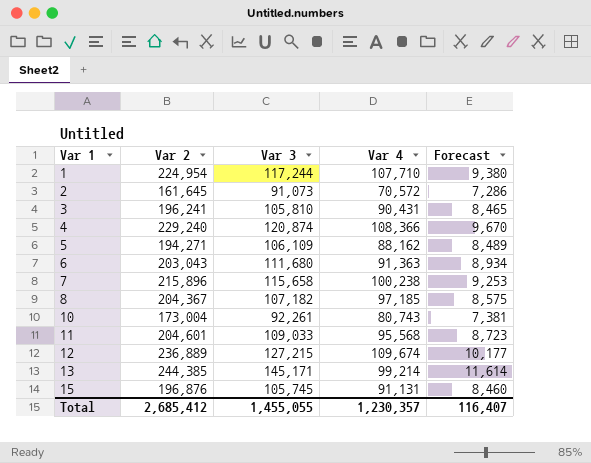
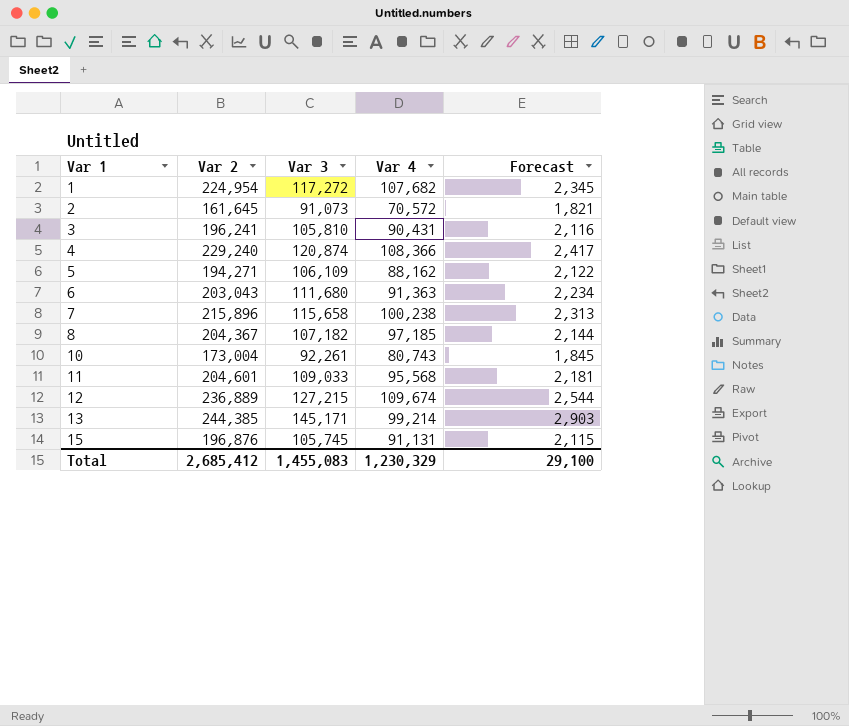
column Forecast | formula: [Var 3] * 0.08 -> [Var 3] * 0.02
1 | Var 3: 117,244 -> 117,272
1 | Var 4: 107,710 -> 107,682
Total | Var 3: 1,455,055 -> 1,455,083
Total | Var 4: 1,230,357 -> 1,230,329
Total | Forecast: 116,407 -> 29,100

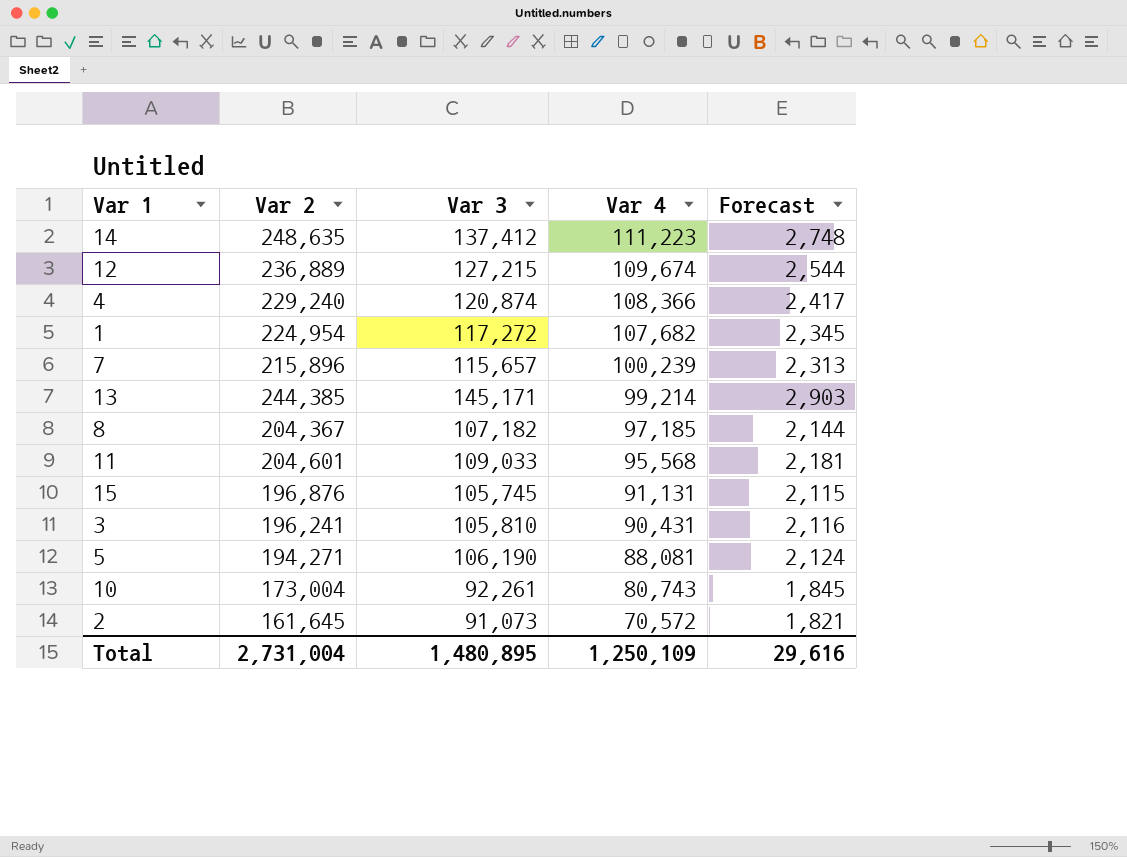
row order: Var 1 ascending -> Var 4 descending
row 6: 203,043 | 111,680 | 91,363 | 2,234 -> none
row 14: none -> 248,635 | 137,412 | 111,223 | 2,748
7 | Var 3: 115,658 -> 115,657
7 | Var 4: 100,238 -> 100,239
5 | Var 3: 106,109 -> 106,190
5 | Var 4: 88,162 -> 88,081
5 | Forecast: 2,122 -> 2,124
Total | Var 2: 2,685,412 -> 2,731,004
Total | Var 3: 1,455,083 -> 1,480,895
Total | Var 4: 1,230,329 -> 1,250,109
Total | Forecast: 29,100 -> 29,616

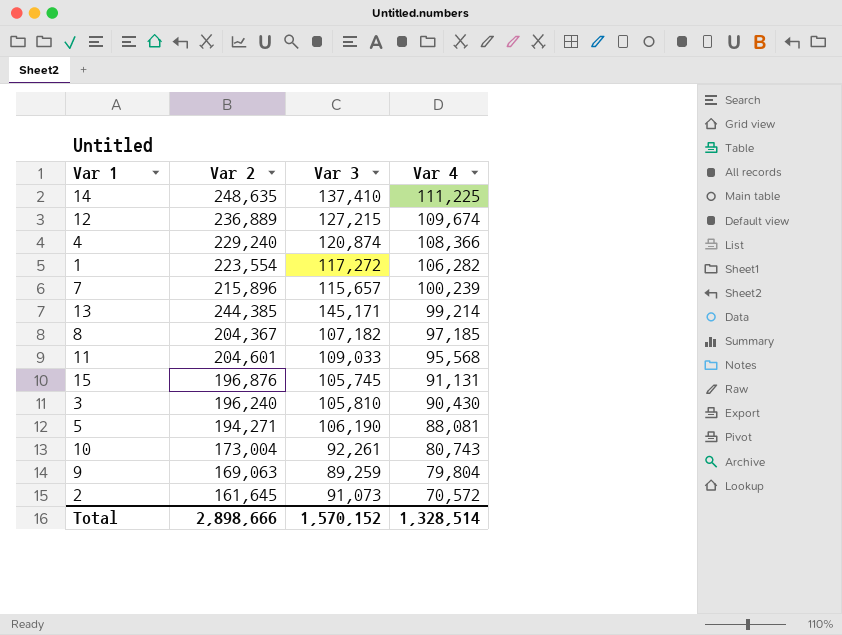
column Forecast | formula: [Var 3] * 0.02 -> none
14 | Var 3: 137,412 -> 137,410
14 | Var 4: 111,223 -> 111,225
1 | Var 2: 224,954 -> 223,554
1 | Var 4: 107,682 -> 106,282
3 | Var 2: 196,241 -> 196,240
3 | Var 4: 90,431 -> 90,430
row 9: none -> 169,063 | 89,259 | 79,804
Total | Var 2: 2,731,004 -> 2,898,666
Total | Var 3: 1,480,895 -> 1,570,152
Total | Var 4: 1,250,109 -> 1,328,514

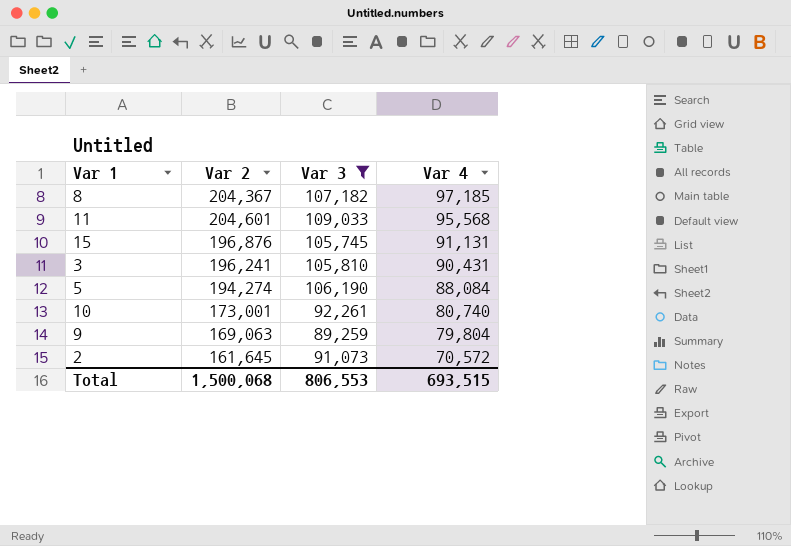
filter: none -> Var 3 <= 109,033
3 | Var 2: 196,240 -> 196,241
3 | Var 4: 90,430 -> 90,431
5 | Var 2: 194,271 -> 194,274
5 | Var 4: 88,081 -> 88,084
10 | Var 2: 173,004 -> 173,001
10 | Var 4: 80,743 -> 80,740
Total | Var 2: 2,898,666 -> 1,500,068
Total | Var 3: 1,570,152 -> 806,553
Total | Var 4: 1,328,514 -> 693,515

